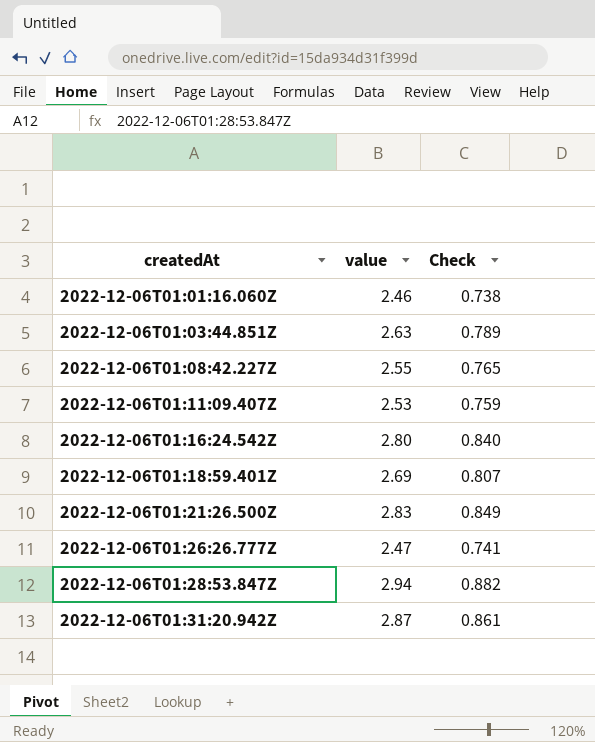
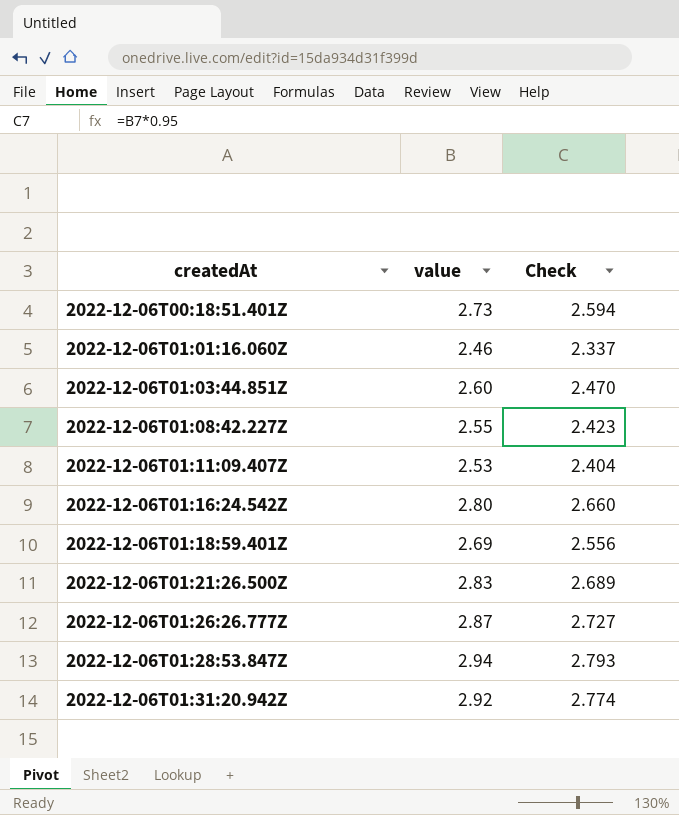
column Check | formula: [value] * 0.3 -> [value] * 0.95
row 2022-12-06T00:18:51.401Z: none -> 2.73 | 2.594
2022-12-06T01:03:44.851Z | value: 2.63 -> 2.60
2022-12-06T01:26:26.777Z | value: 2.47 -> 2.87
2022-12-06T01:31:20.942Z | value: 2.87 -> 2.92

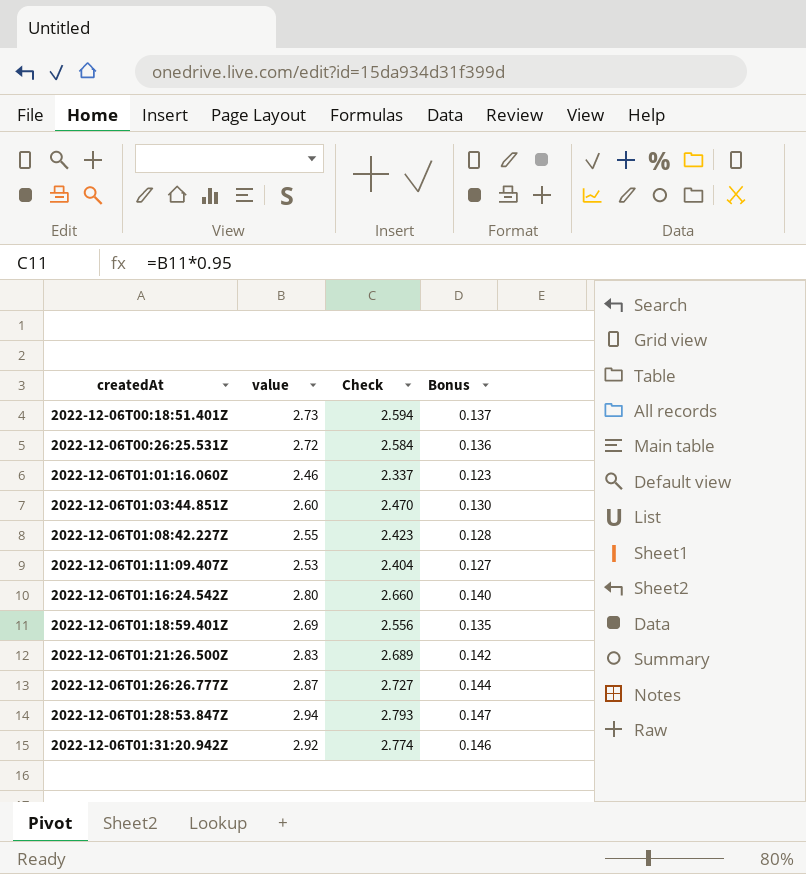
column Bonus | formula: none -> [value] * 0.05
row 2022-12-06T00:26:25.531Z: none -> 2.72 | 2.584 | 0.136

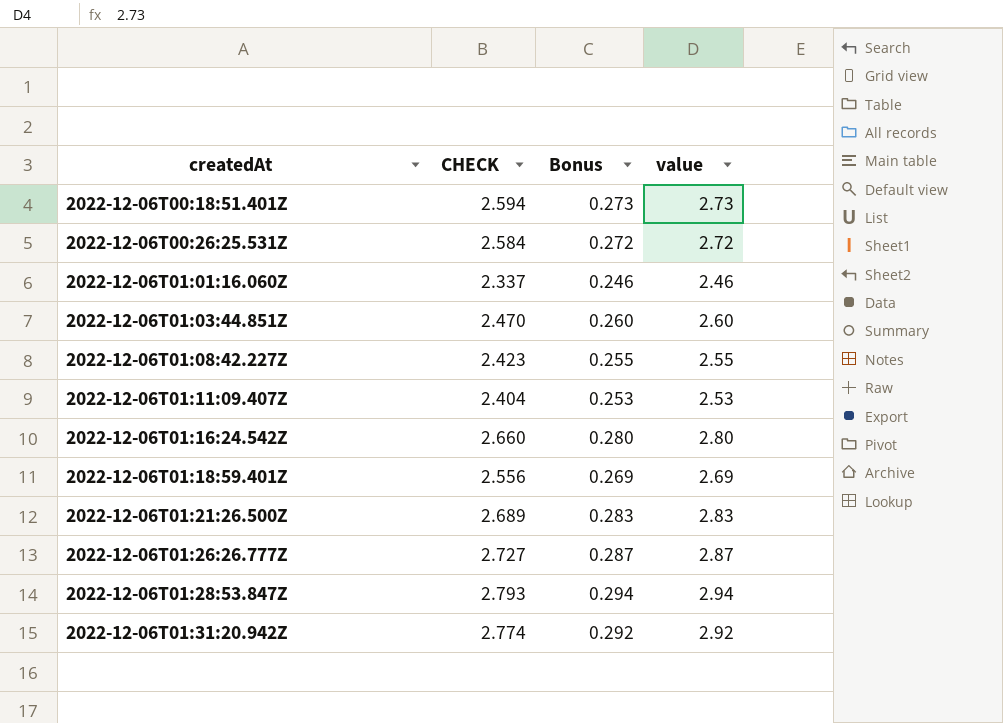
column name: Check -> CHECK
column Bonus | formula: [value] * 0.05 -> [value] * 0.1
column value | position: 2 -> 4

